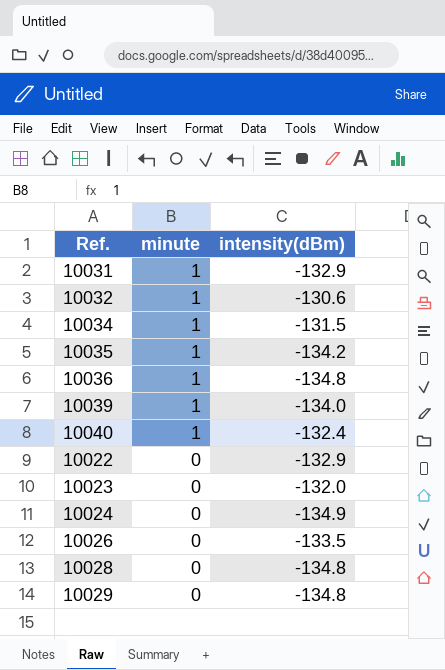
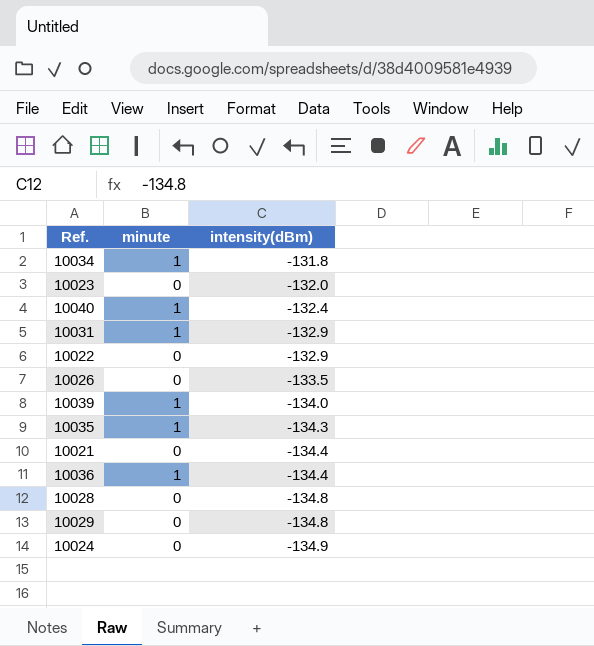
row order: minute descending -> intensity(dBm) descending
row 10032: 1 | -130.6 -> none
10034 | intensity(dBm): -131.5 -> -131.8
10035 | intensity(dBm): -134.2 -> -134.3
row 10021: none -> 0 | -134.4
10036 | intensity(dBm): -134.8 -> -134.4

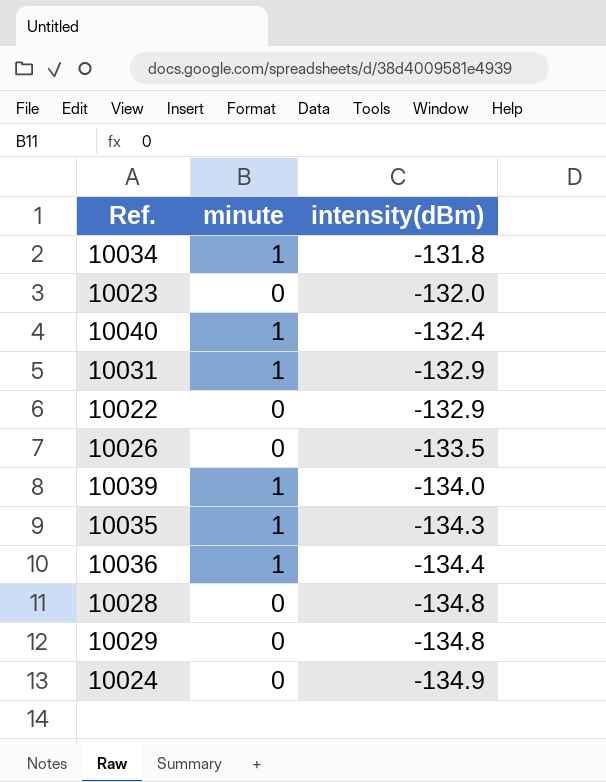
row 10021: 0 | -134.4 -> none

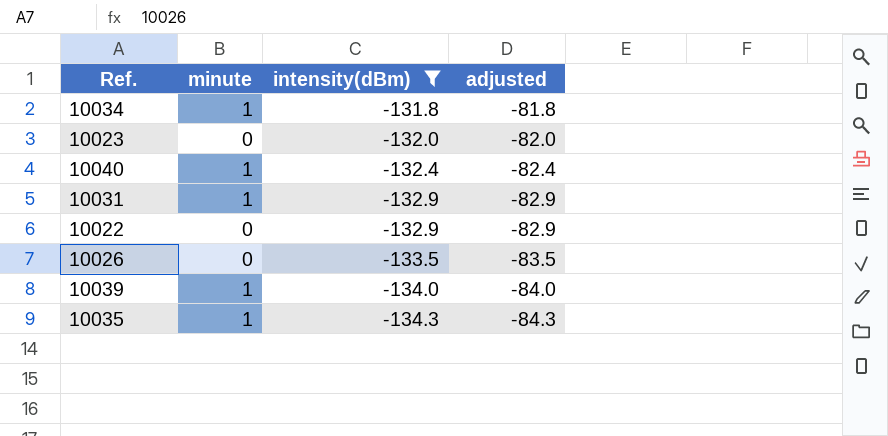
filter: none -> intensity(dBm) >= -134.3
column adjusted | formula: none -> [intensity(dBm)] + 50

